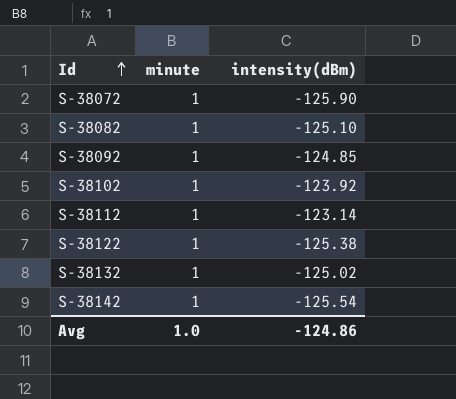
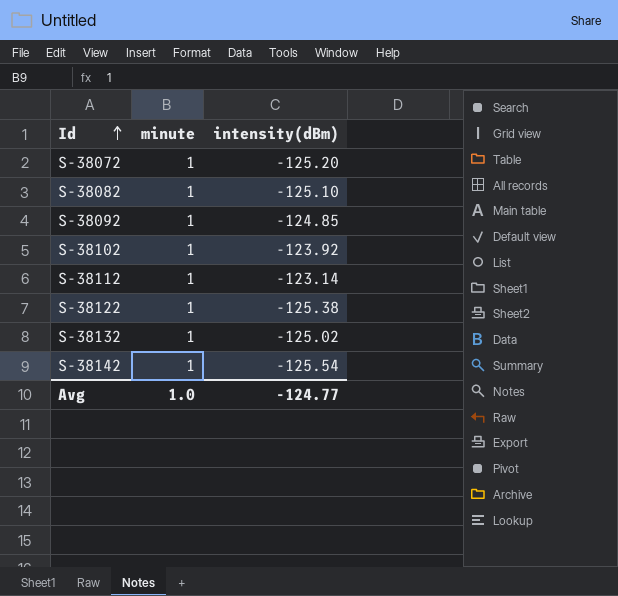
S-38072 | intensity(dBm): -125.90 -> -125.20
Avg | intensity(dBm): -124.86 -> -124.77

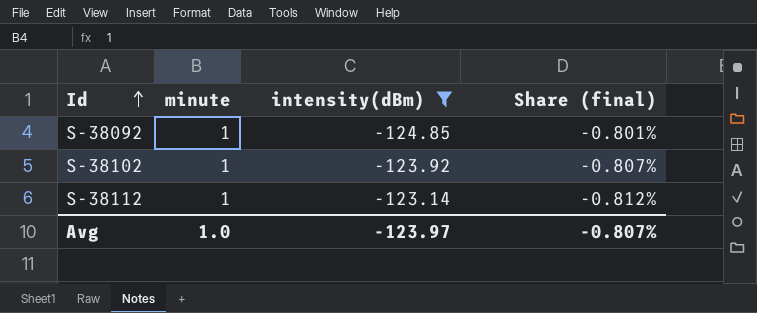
filter: none -> intensity(dBm) >= -124.85
column Share (final) | formula: none -> [minute] / [intensity(dBm)]
Avg | intensity(dBm): -124.77 -> -123.97

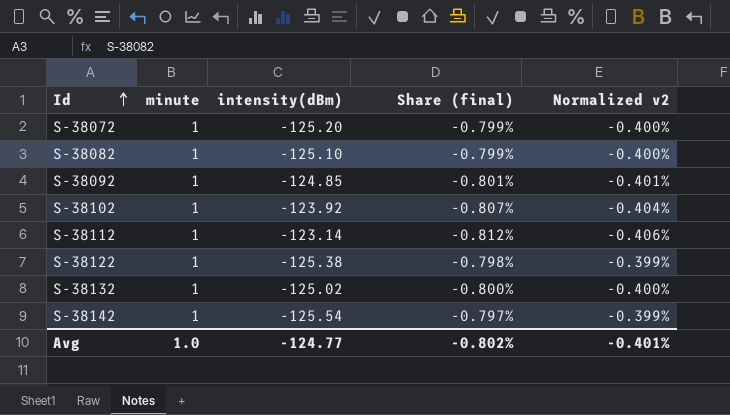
filter: intensity(dBm) >= -124.85 -> none
column Normalized v2 | formula: none -> [Share (final)] * 0.5
Avg | intensity(dBm): -123.97 -> -124.77
Avg | Share (final): -0.807% -> -0.802%

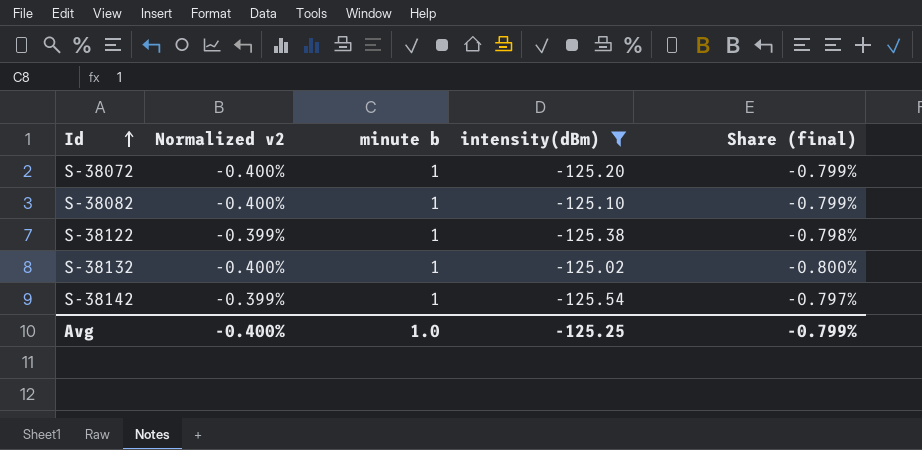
filter: none -> intensity(dBm) <= -125.02
column Normalized v2 | position: 5 -> 2
column name: minute -> minute b
Avg | Normalized v2: -0.401% -> -0.400%
Avg | intensity(dBm): -124.77 -> -125.25
Avg | Share (final): -0.802% -> -0.799%

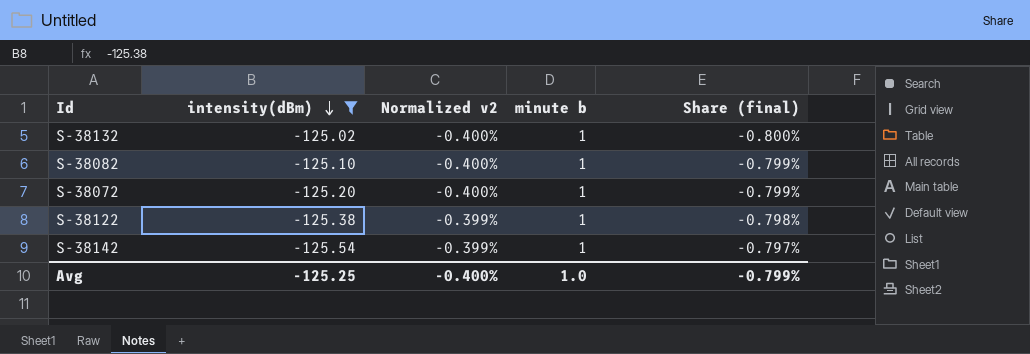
row order: Id ascending -> intensity(dBm) descending
column intensity(dBm) | position: 4 -> 2

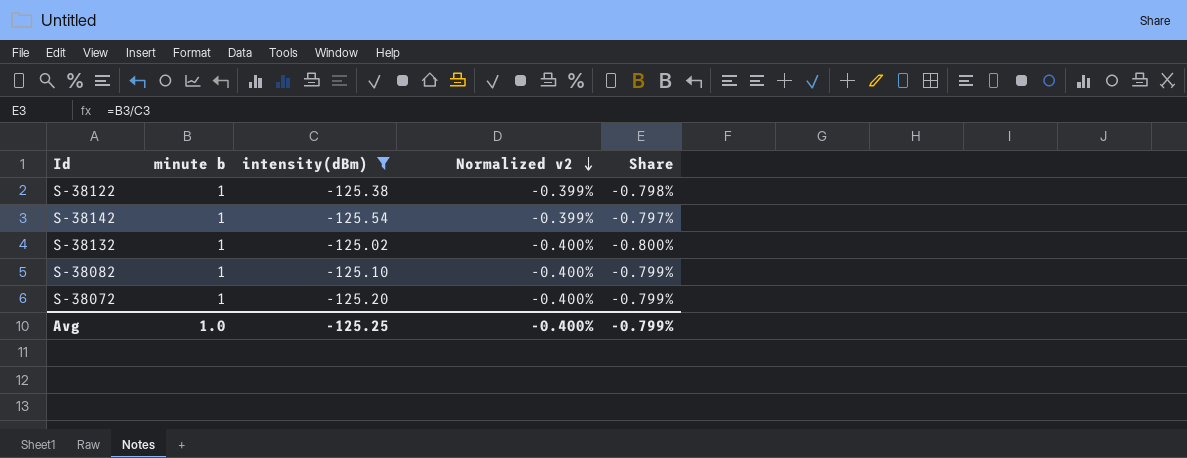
row order: intensity(dBm) descending -> Normalized v2 descending
column minute b | position: 4 -> 2
column name: Share (final) -> Share

